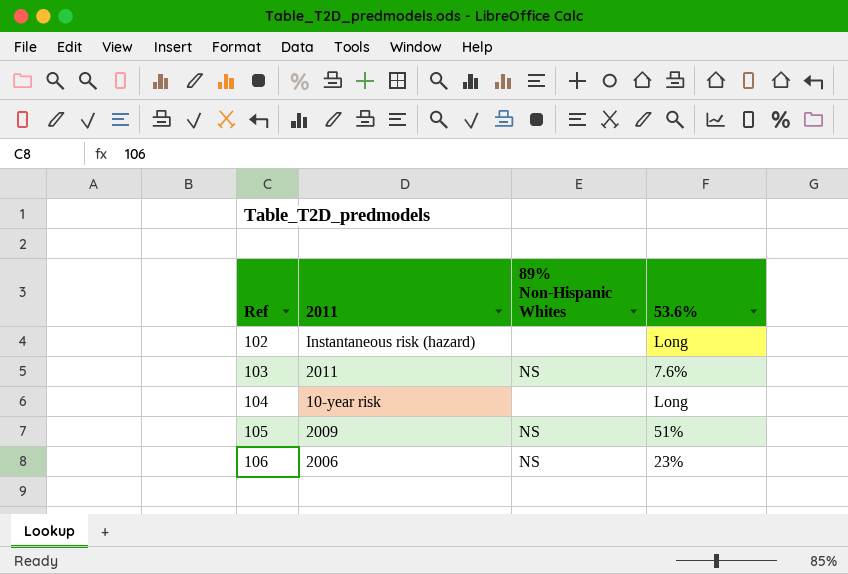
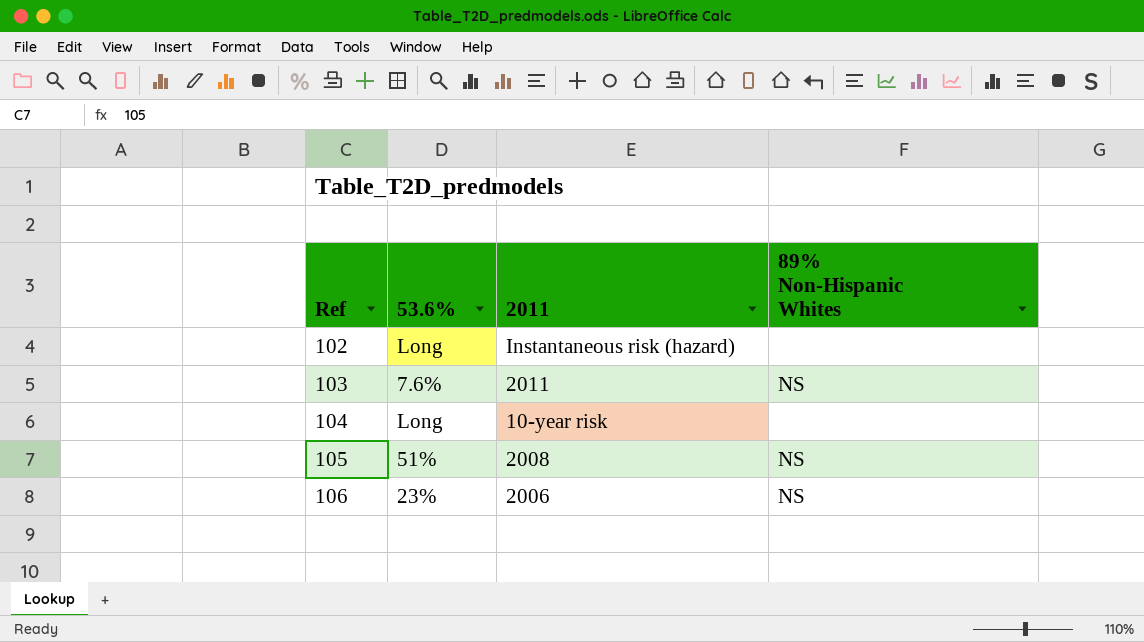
column 53.6% | position: 4 -> 2
105 | 2011: 2009 -> 2008

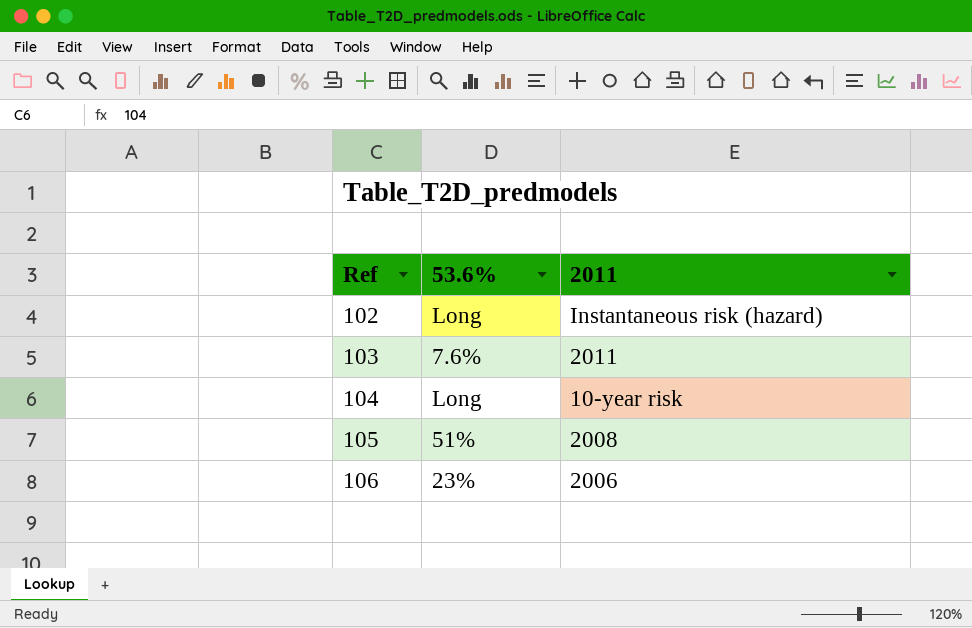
column 89% Non-Hispanic Whites | position: 4 -> none

